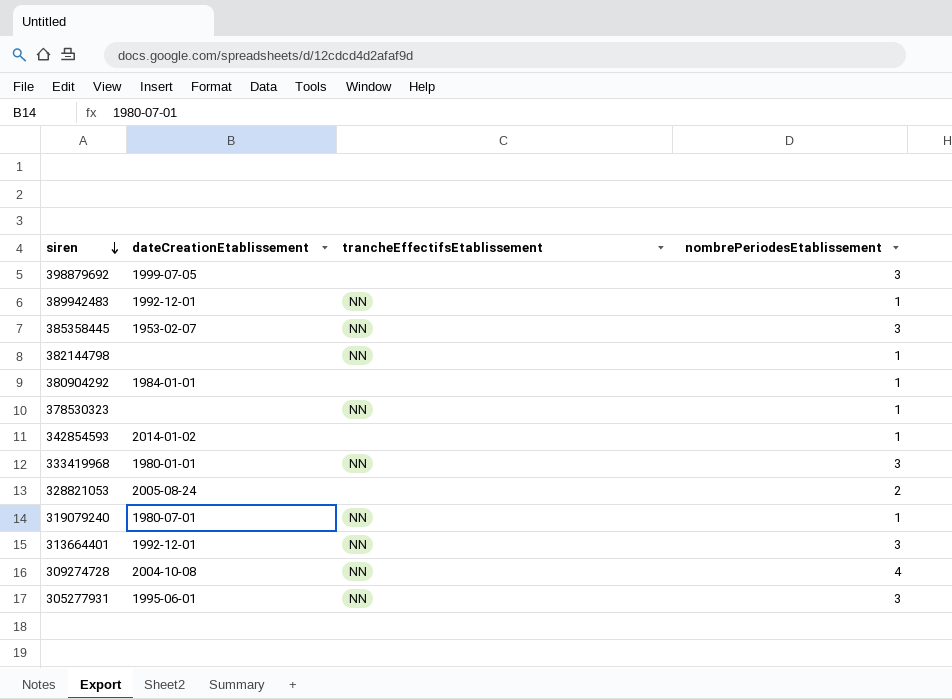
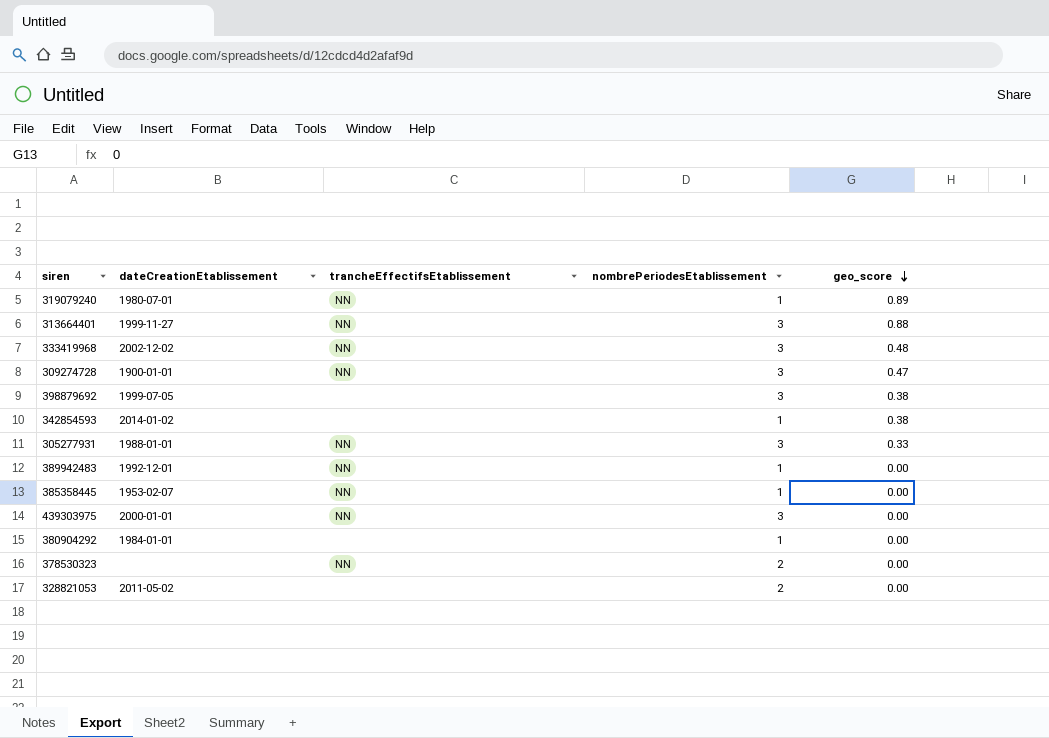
row order: siren descending -> geo_score descending
column geo_score | position: none -> 5
row 382144798: none | NN | 1 -> none
313664401 | dateCreationEtablissement: 1992-12-01 -> 1999-11-27
333419968 | dateCreationEtablissement: 1980-01-01 -> 2002-12-02
309274728 | dateCreationEtablissement: 2004-10-08 -> 1900-01-01
309274728 | nombrePeriodesEtablissement: 4 -> 3
305277931 | dateCreationEtablissement: 1995-06-01 -> 1988-01-01
385358445 | nombrePeriodesEtablissement: 3 -> 1
row 439303975: none -> 2000-01-01 | NN | 3 | 0.00
378530323 | nombrePeriodesEtablissement: 1 -> 2
328821053 | dateCreationEtablissement: 2005-08-24 -> 2011-05-02

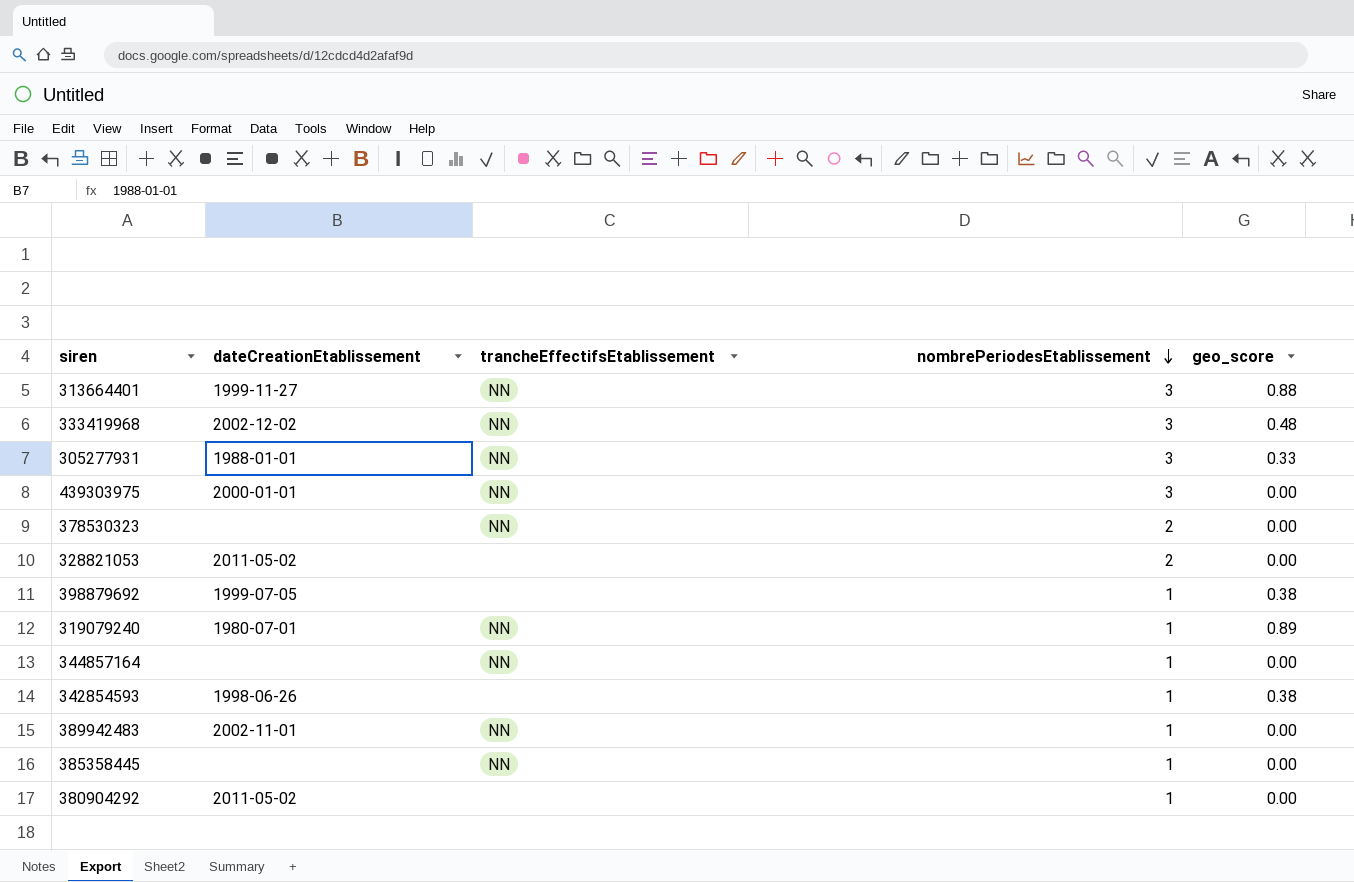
row order: geo_score descending -> nombrePeriodesEtablissement descending
row 309274728: 1900-01-01 | NN | 3 | 0.47 -> none
398879692 | nombrePeriodesEtablissement: 3 -> 1
row 344857164: none -> none | NN | 1 | 0.00
342854593 | dateCreationEtablissement: 2014-01-02 -> 1998-06-26
389942483 | dateCreationEtablissement: 1992-12-01 -> 2002-11-01
385358445 | dateCreationEtablissement: 1953-02-07 -> none
380904292 | dateCreationEtablissement: 1984-01-01 -> 2011-05-02

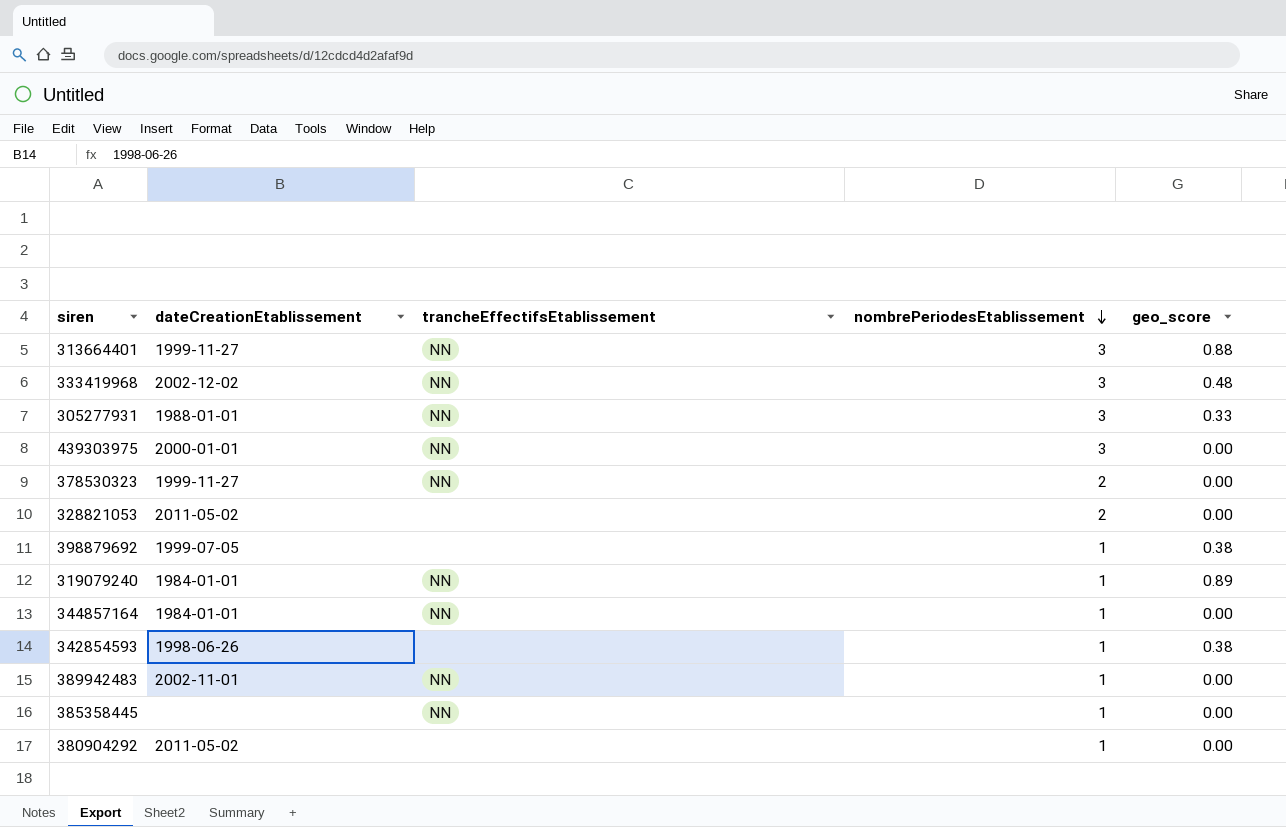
378530323 | dateCreationEtablissement: none -> 1999-11-27
319079240 | dateCreationEtablissement: 1980-07-01 -> 1984-01-01
344857164 | dateCreationEtablissement: none -> 1984-01-01

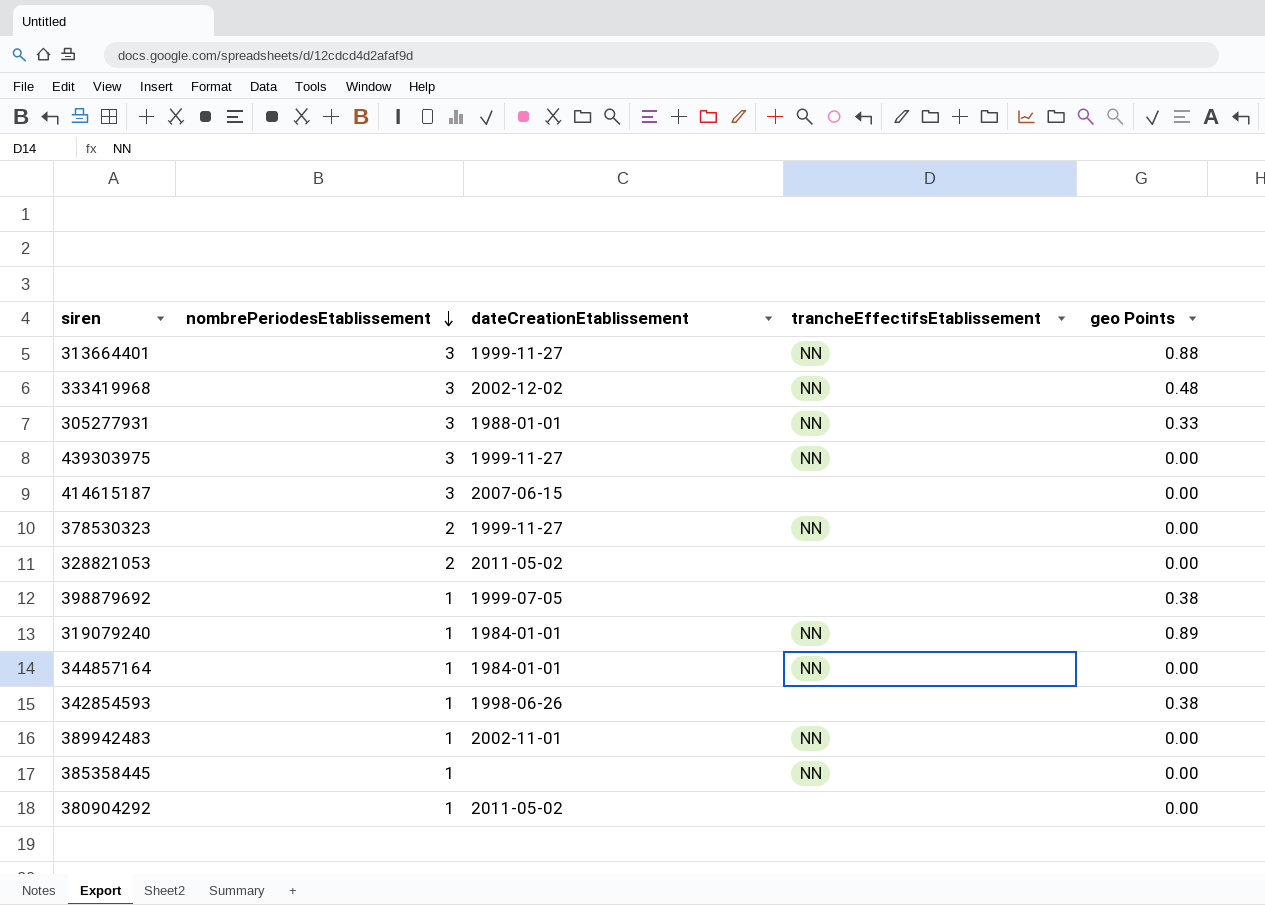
column nombrePeriodesEtablissement | position: 4 -> 2
column name: geo_score -> geo Points
439303975 | dateCreationEtablissement: 2000-01-01 -> 1999-11-27
row 414615187: none -> 3 | 2007-06-15 | none | 0.00

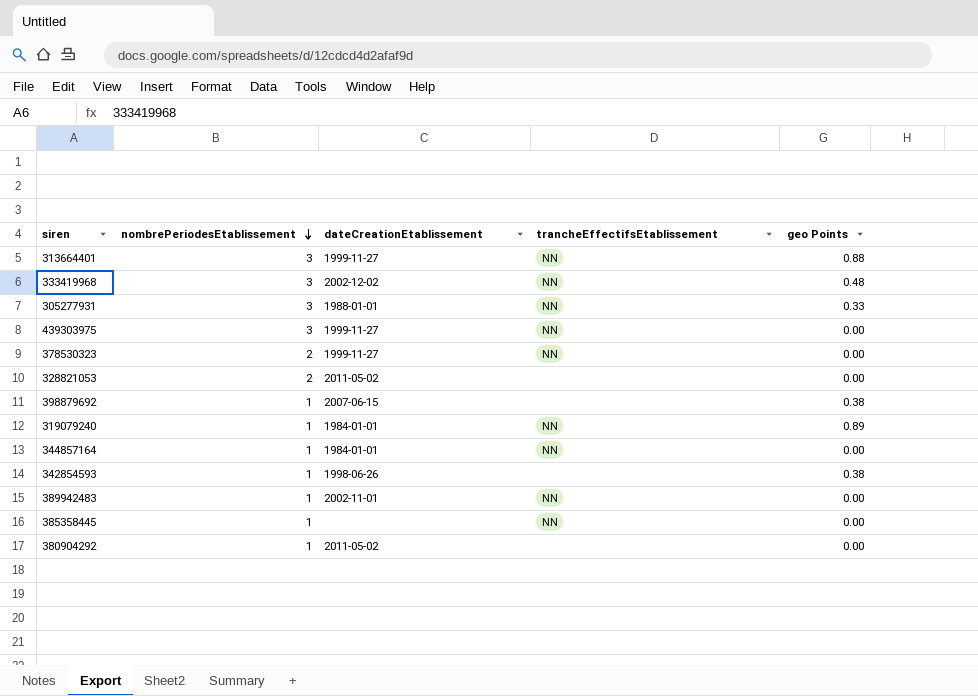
row 414615187: 3 | 2007-06-15 | none | 0.00 -> none
398879692 | dateCreationEtablissement: 1999-07-05 -> 2007-06-15

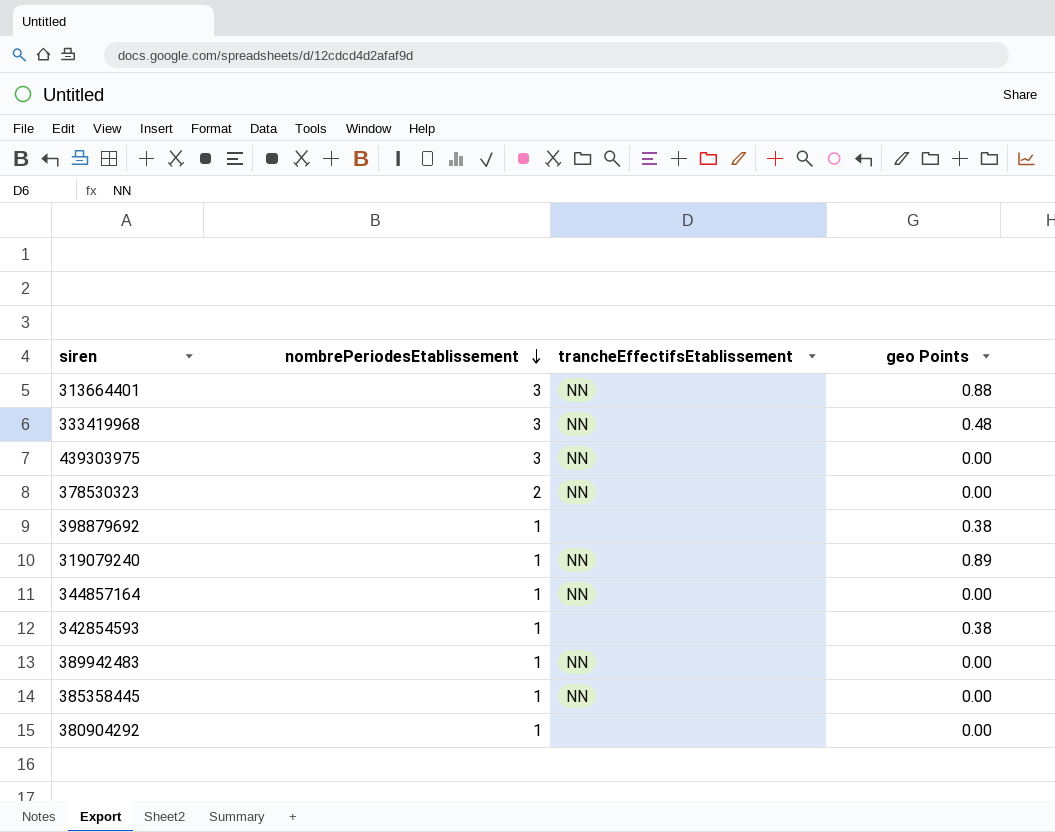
column dateCreationEtablissement | position: 3 -> none
row 305277931: 3 | 1988-01-01 | NN | 0.33 -> none
row 328821053: 2 | 2011-05-02 | none | 0.00 -> none

